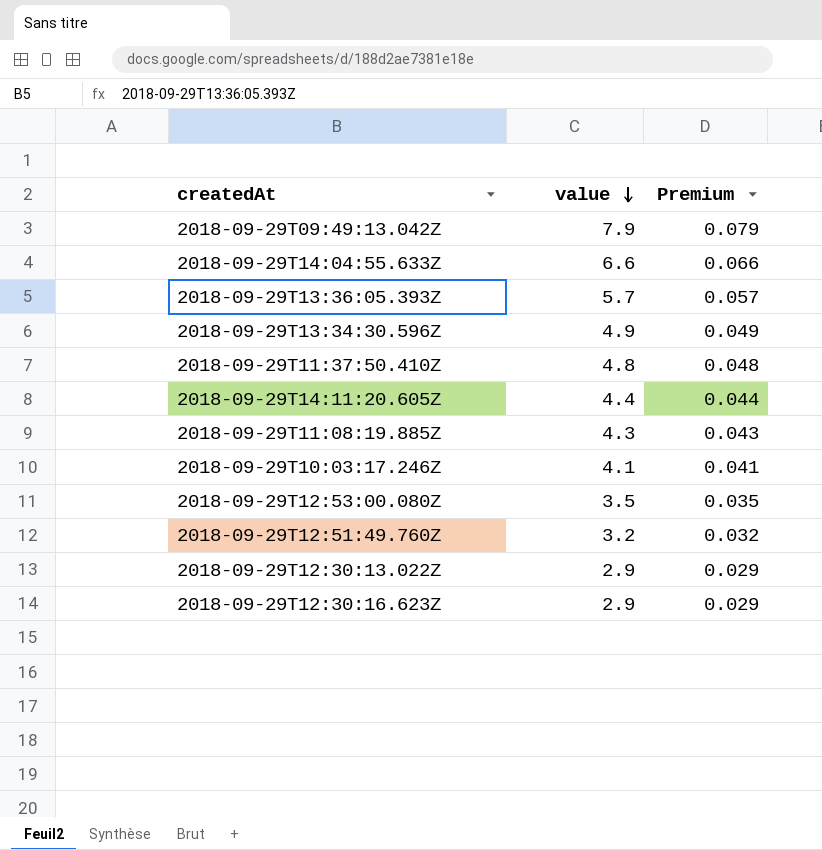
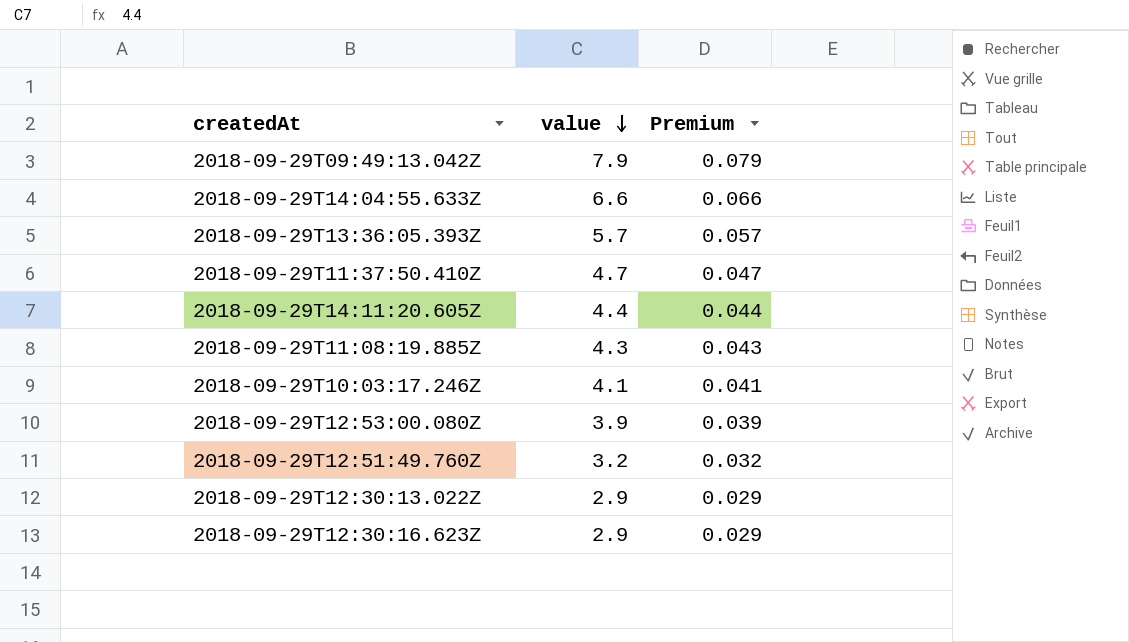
row 2018-09-29T13:34:30.596Z: 4.9 | 0.049 -> none
2018-09-29T11:37:50.410Z | value: 4.8 -> 4.7
2018-09-29T11:37:50.410Z | Premium: 0.048 -> 0.047
2018-09-29T12:53:00.080Z | value: 3.5 -> 3.9
2018-09-29T12:53:00.080Z | Premium: 0.035 -> 0.039

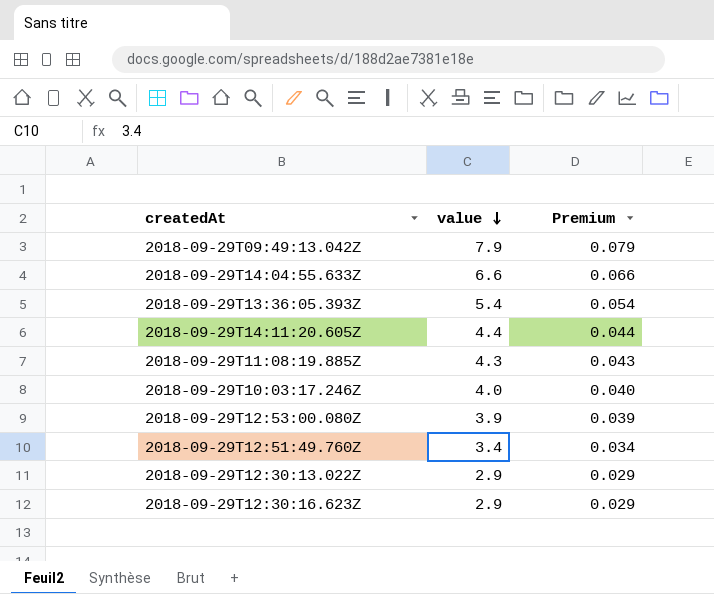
row 2018-09-29T11:37:50.410Z: 4.7 | 0.047 -> none
2018-09-29T13:36:05.393Z | value: 5.7 -> 5.4
2018-09-29T13:36:05.393Z | Premium: 0.057 -> 0.054
2018-09-29T10:03:17.246Z | value: 4.1 -> 4.0
2018-09-29T10:03:17.246Z | Premium: 0.041 -> 0.040
2018-09-29T12:51:49.760Z | value: 3.2 -> 3.4
2018-09-29T12:51:49.760Z | Premium: 0.032 -> 0.034

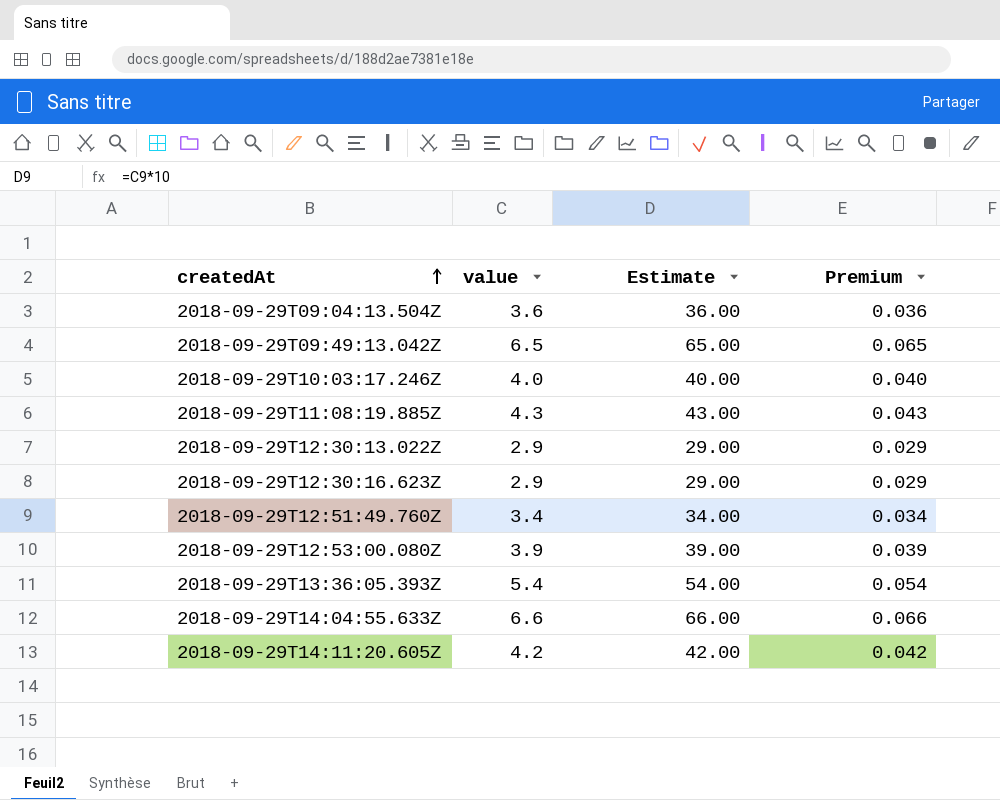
row order: value descending -> createdAt ascending
column Estimate | formula: none -> [value] * 10
row 2018-09-29T09:04:13.504Z: none -> 3.6 | 36.00 | 0.036
2018-09-29T09:49:13.042Z | value: 7.9 -> 6.5
2018-09-29T09:49:13.042Z | Premium: 0.079 -> 0.065
2018-09-29T14:11:20.605Z | value: 4.4 -> 4.2
2018-09-29T14:11:20.605Z | Premium: 0.044 -> 0.042

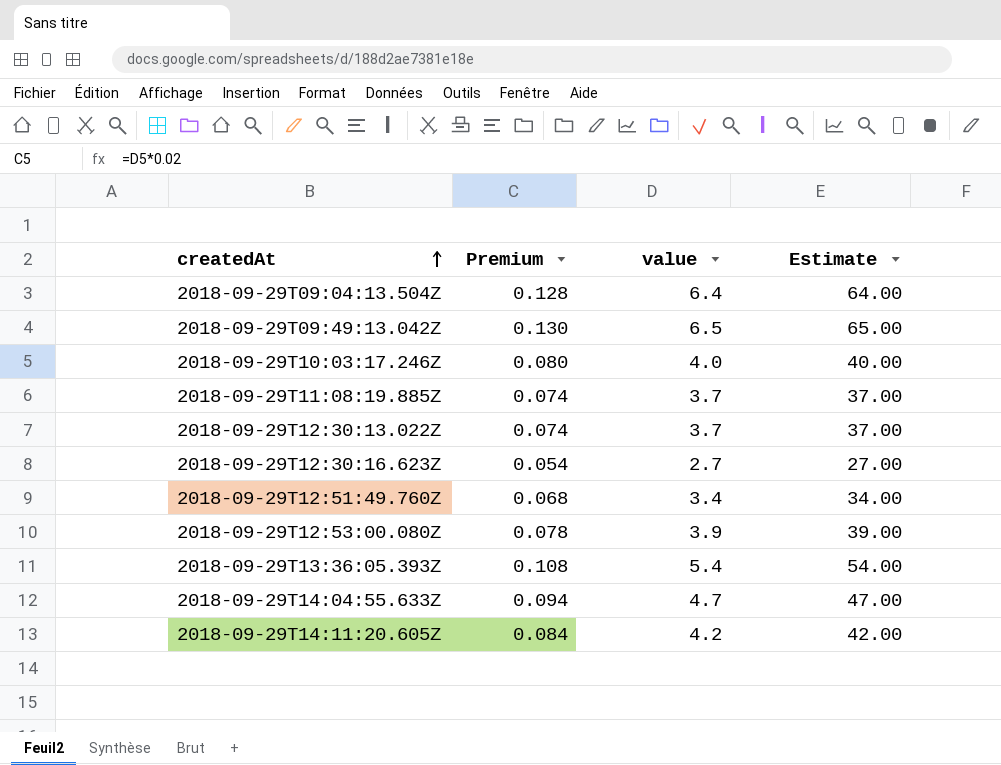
column Premium | formula: [value] * 0.01 -> [value] * 0.02
column Premium | position: 4 -> 2
2018-09-29T09:04:13.504Z | value: 3.6 -> 6.4
2018-09-29T09:04:13.504Z | Estimate: 36.00 -> 64.00
2018-09-29T11:08:19.885Z | value: 4.3 -> 3.7
2018-09-29T11:08:19.885Z | Estimate: 43.00 -> 37.00
2018-09-29T12:30:13.022Z | value: 2.9 -> 3.7
2018-09-29T12:30:13.022Z | Estimate: 29.00 -> 37.00
2018-09-29T12:30:16.623Z | value: 2.9 -> 2.7
2018-09-29T12:30:16.623Z | Estimate: 29.00 -> 27.00
2018-09-29T14:04:55.633Z | value: 6.6 -> 4.7
2018-09-29T14:04:55.633Z | Estimate: 66.00 -> 47.00

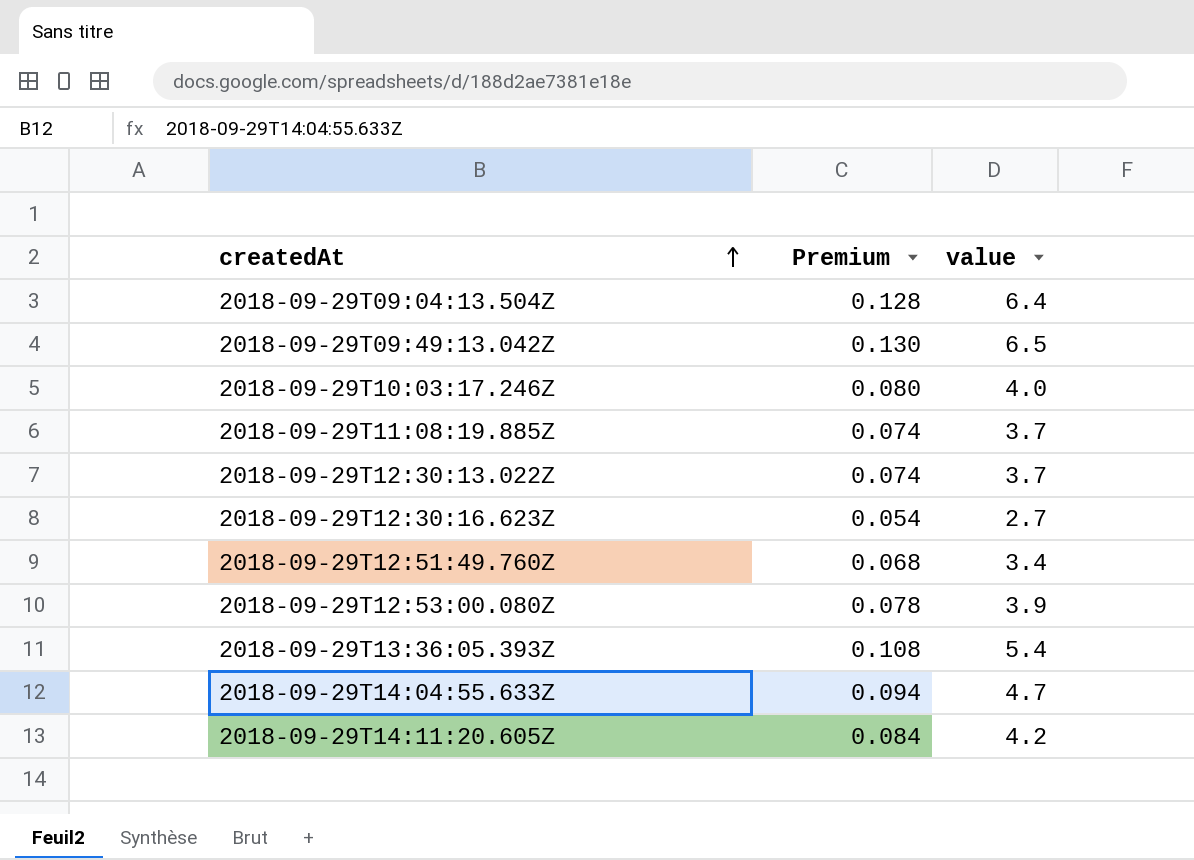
column Estimate | formula: [value] * 10 -> none

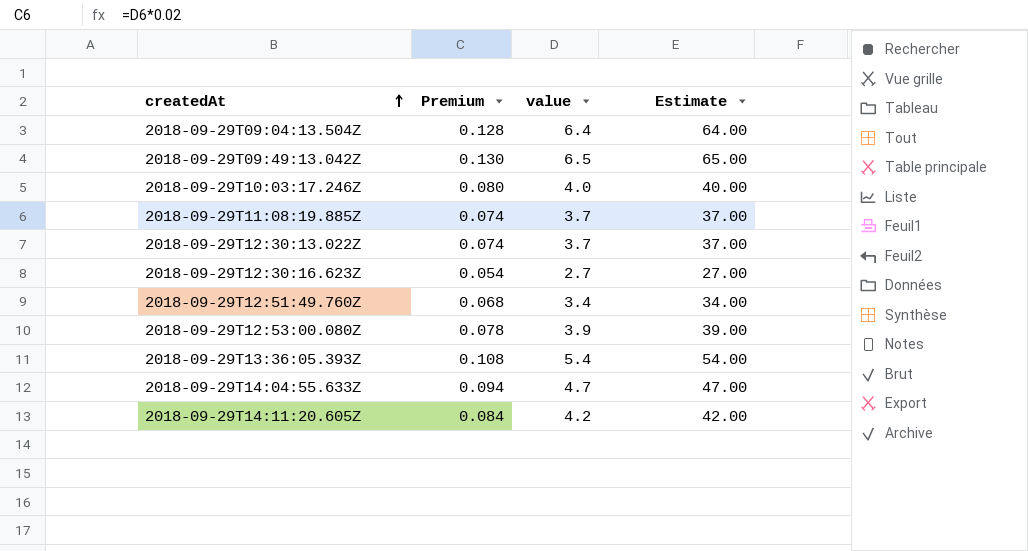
column Estimate | formula: none -> [value] * 10

